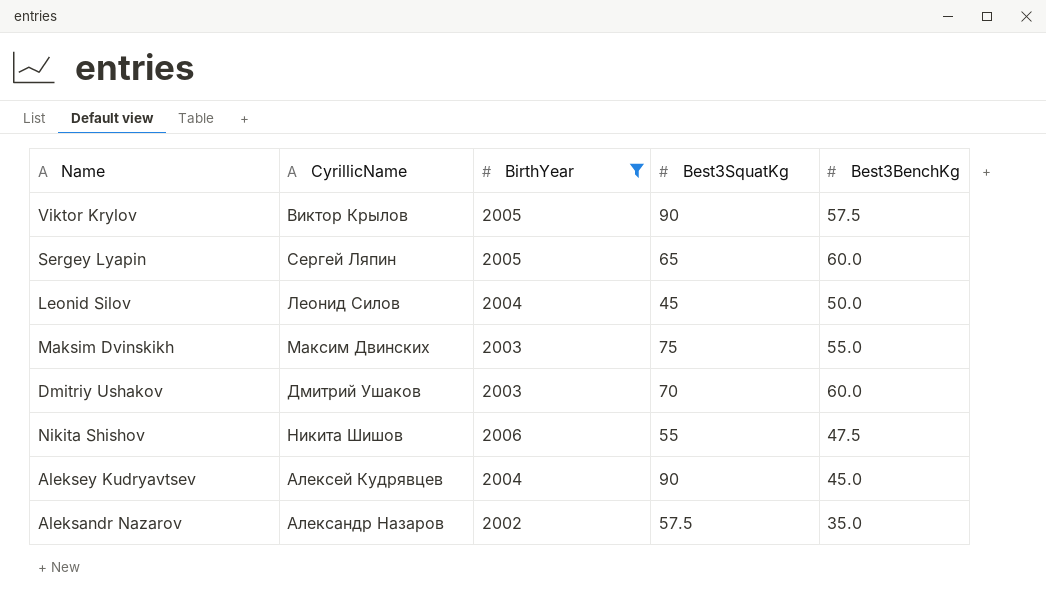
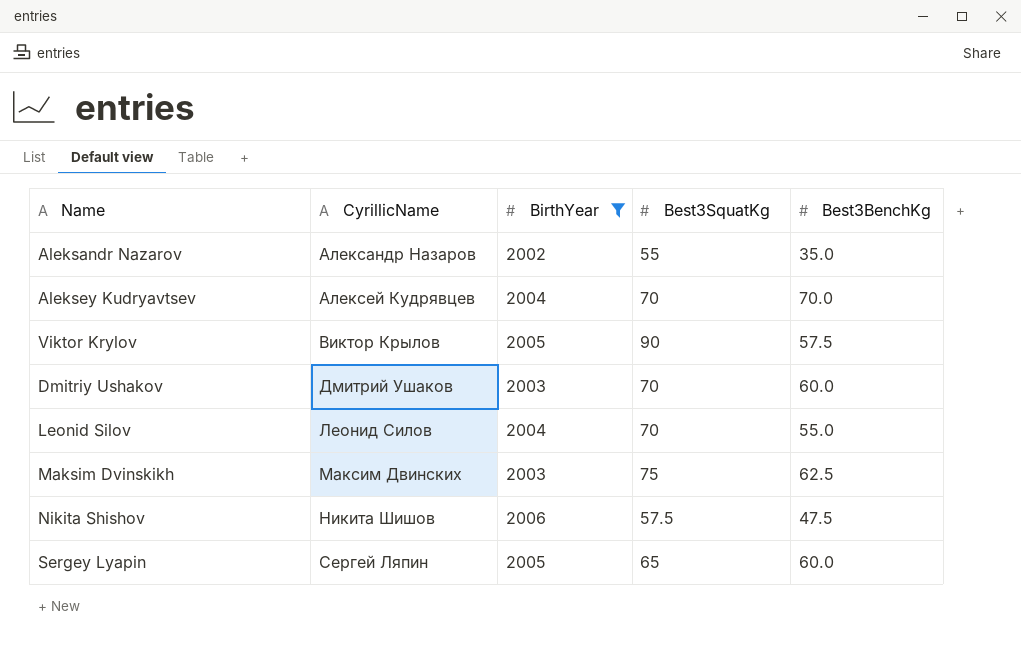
row order: none -> CyrillicName ascending
Aleksandr Nazarov | Best3SquatKg: 57.5 -> 55
Aleksey Kudryavtsev | Best3SquatKg: 90 -> 70
Aleksey Kudryavtsev | Best3BenchKg: 45.0 -> 70.0
Leonid Silov | Best3SquatKg: 45 -> 70
Leonid Silov | Best3BenchKg: 50.0 -> 55.0
Maksim Dvinskikh | Best3BenchKg: 55.0 -> 62.5
Nikita Shishov | Best3SquatKg: 55 -> 57.5

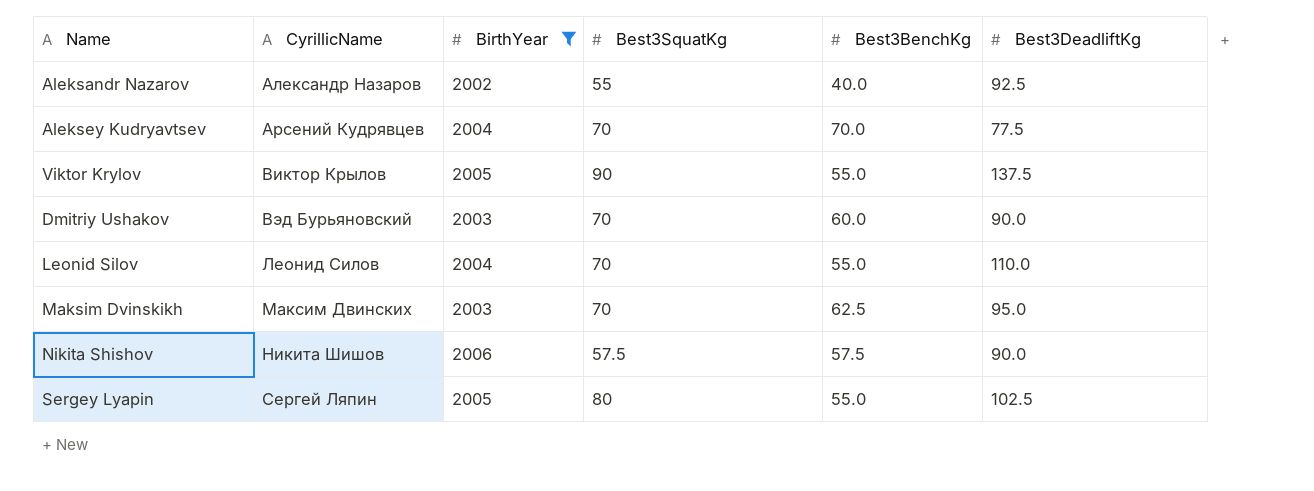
column Best3DeadliftKg | position: none -> 6
Aleksandr Nazarov | Best3BenchKg: 35.0 -> 40.0
Aleksey Kudryavtsev | CyrillicName: Алексей Кудрявцев -> Арсений Кудрявцев
Viktor Krylov | Best3BenchKg: 57.5 -> 55.0
Dmitriy Ushakov | CyrillicName: Дмитрий Ушаков -> Вэд Бурьяновский
Maksim Dvinskikh | Best3SquatKg: 75 -> 70
Nikita Shishov | Best3BenchKg: 47.5 -> 57.5
Sergey Lyapin | Best3SquatKg: 65 -> 80
Sergey Lyapin | Best3BenchKg: 60.0 -> 55.0

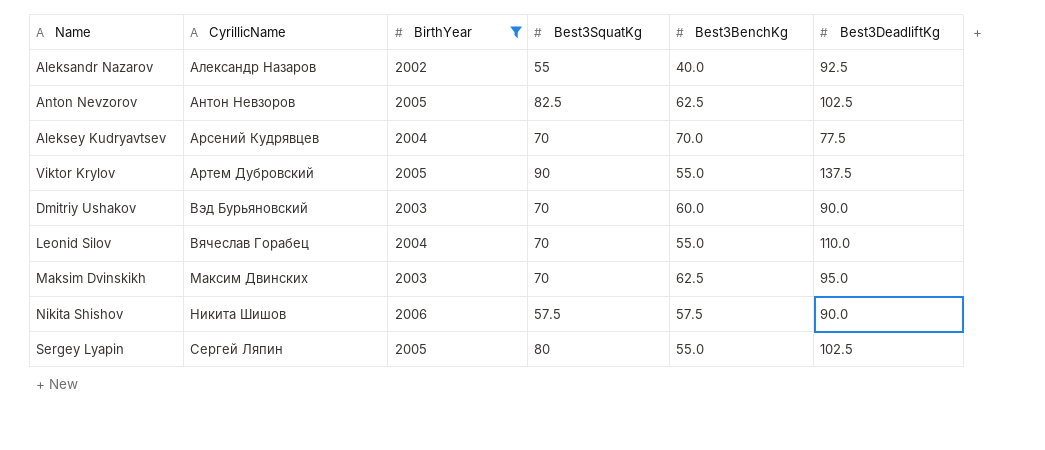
row Anton Nevzorov: none -> Антон Невзоров | 2005 | 82.5 | 62.5 | 102.5
Viktor Krylov | CyrillicName: Виктор Крылов -> Артем Дубровский
Leonid Silov | CyrillicName: Леонид Силов -> Вячеслав Горабец

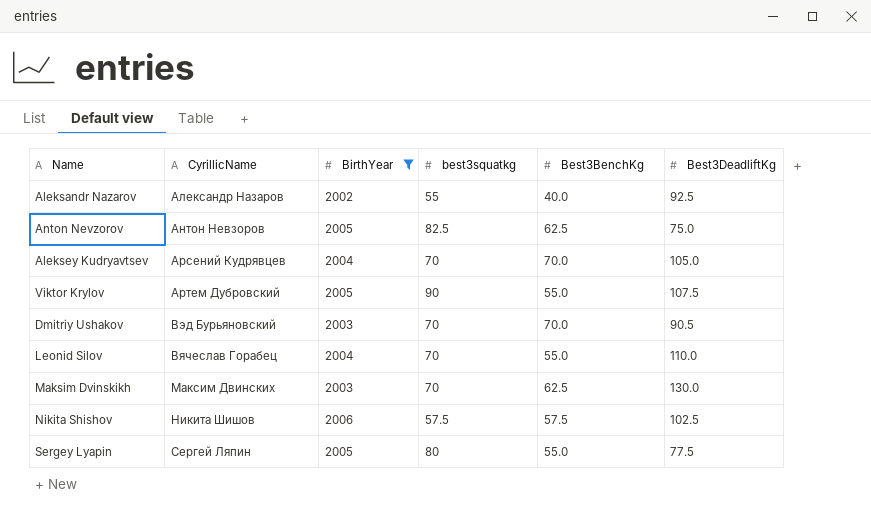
column name: Best3SquatKg -> best3squatkg
Anton Nevzorov | Best3DeadliftKg: 102.5 -> 75.0
Aleksey Kudryavtsev | Best3DeadliftKg: 77.5 -> 105.0
Viktor Krylov | Best3DeadliftKg: 137.5 -> 107.5
Dmitriy Ushakov | Best3BenchKg: 60.0 -> 70.0
Dmitriy Ushakov | Best3DeadliftKg: 90.0 -> 90.5
Maksim Dvinskikh | Best3DeadliftKg: 95.0 -> 130.0
Nikita Shishov | Best3DeadliftKg: 90.0 -> 102.5
Sergey Lyapin | Best3DeadliftKg: 102.5 -> 77.5

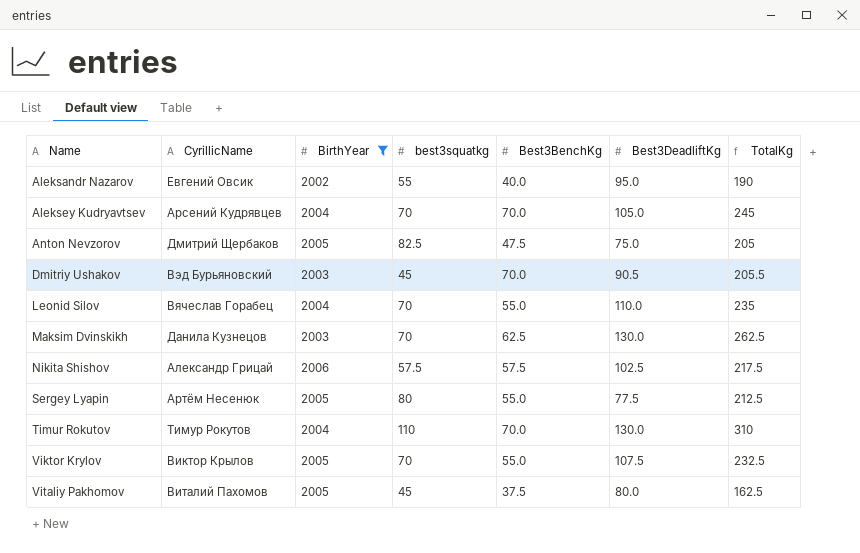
row order: CyrillicName ascending -> Name ascending
column TotalKg | formula: none -> [best3squatkg] + [Best3BenchKg] + [Best3DeadliftKg]
Aleksandr Nazarov | CyrillicName: Александр Назаров -> Евгений Овсик
Aleksandr Nazarov | Best3DeadliftKg: 92.5 -> 95.0
Anton Nevzorov | CyrillicName: Антон Невзоров -> Дмитрий Щербаков
Anton Nevzorov | Best3BenchKg: 62.5 -> 47.5
Dmitriy Ushakov | best3squatkg: 70 -> 45
Maksim Dvinskikh | CyrillicName: Максим Двинских -> Данила Кузнецов
Nikita Shishov | CyrillicName: Никита Шишов -> Александр Грицай
Sergey Lyapin | CyrillicName: Сергей Ляпин -> Артём Несенюк
row Timur Rokutov: none -> Тимур Рокутов | 2004 | 110 | 70.0 | 130.0 | 310
Viktor Krylov | CyrillicName: Артем Дубровский -> Виктор Крылов
Viktor Krylov | best3squatkg: 90 -> 70
row Vitaliy Pakhomov: none -> Виталий Пахомов | 2005 | 45 | 37.5 | 80.0 | 162.5

